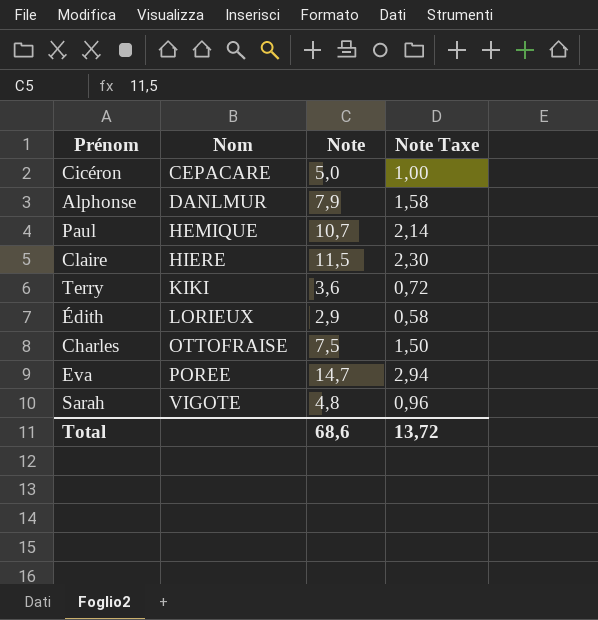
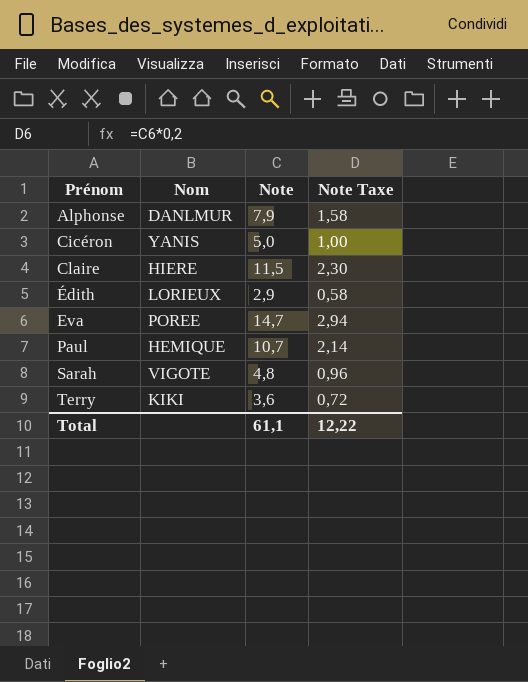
row order: Nom ascending -> Prénom ascending
row Charles: OTTOFRAISE | 7,5 | 1,50 -> none
Cicéron | Nom: CEPACARE -> YANIS
Total | Note: 68,6 -> 61,1
Total | Note Taxe: 13,72 -> 12,22

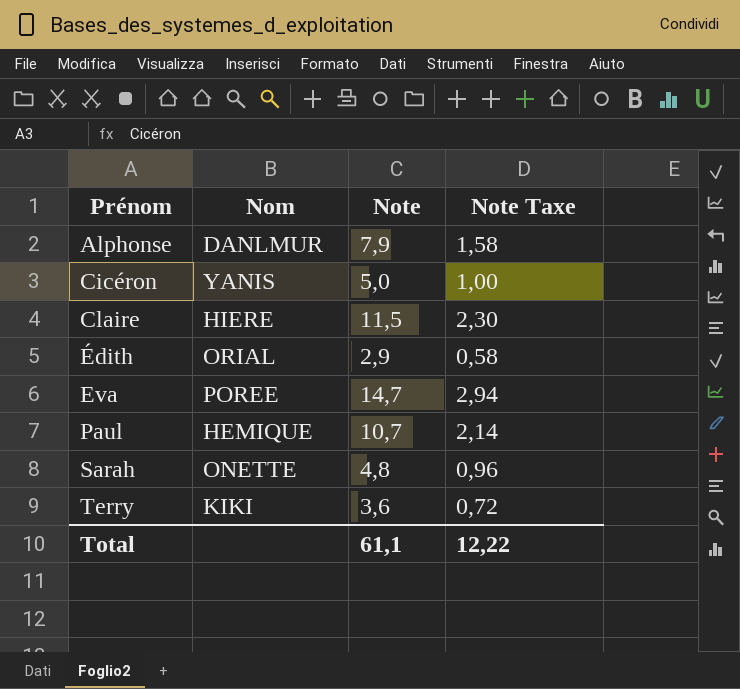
Édith | Nom: LORIEUX -> ORIAL
Sarah | Nom: VIGOTE -> ONETTE

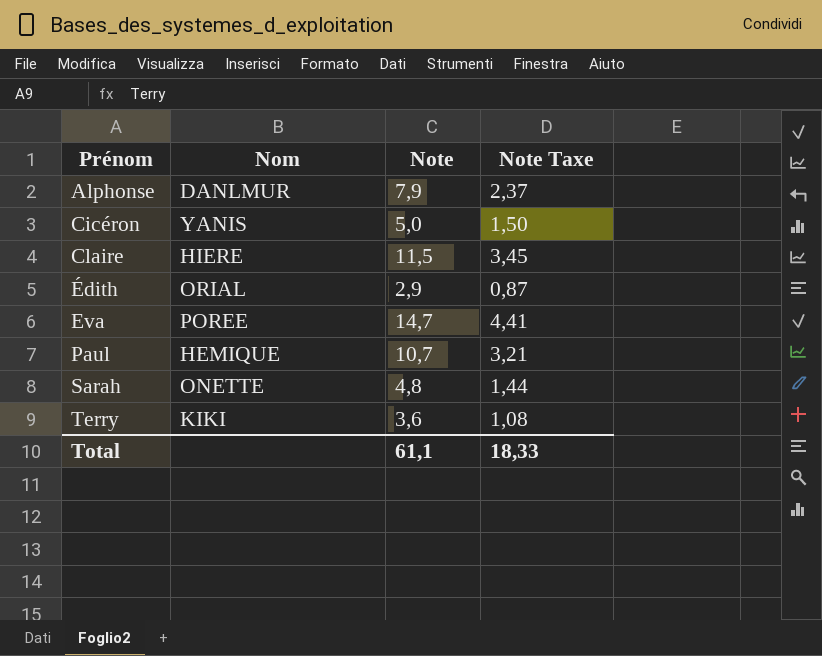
column Note Taxe | formula: [Note] * 0,2 -> [Note] * 0,3
Total | Note Taxe: 12,22 -> 18,33

